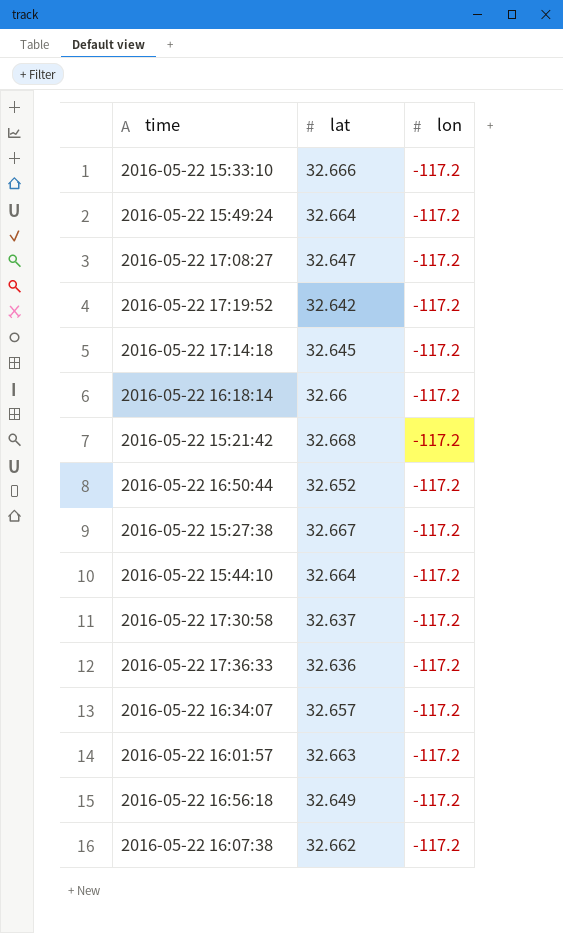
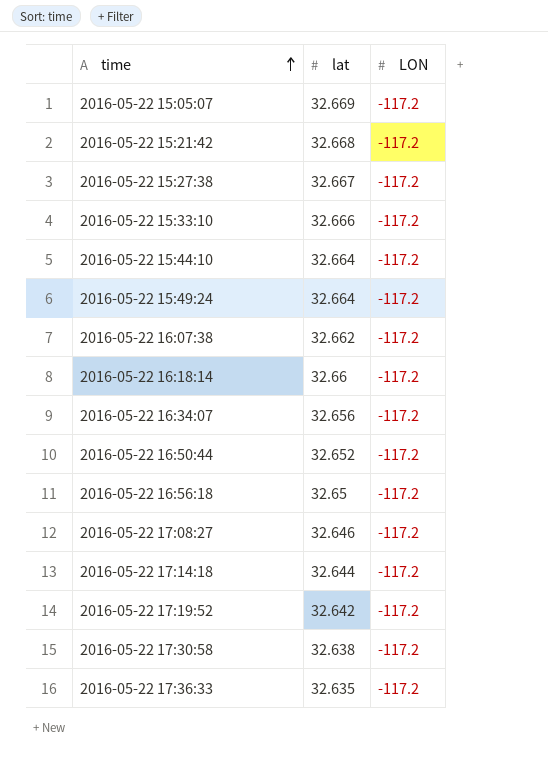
row order: none -> time ascending
column name: lon -> LON
row 2016-05-22 16:01:57: 32.663 | -117.2 -> none
row 2016-05-22 15:05:07: none -> 32.669 | -117.2
2016-05-22 16:34:07 | lat: 32.657 -> 32.656
2016-05-22 16:56:18 | lat: 32.649 -> 32.65
2016-05-22 17:08:27 | lat: 32.647 -> 32.646
2016-05-22 17:14:18 | lat: 32.645 -> 32.644
2016-05-22 17:30:58 | lat: 32.637 -> 32.638
2016-05-22 17:36:33 | lat: 32.636 -> 32.635

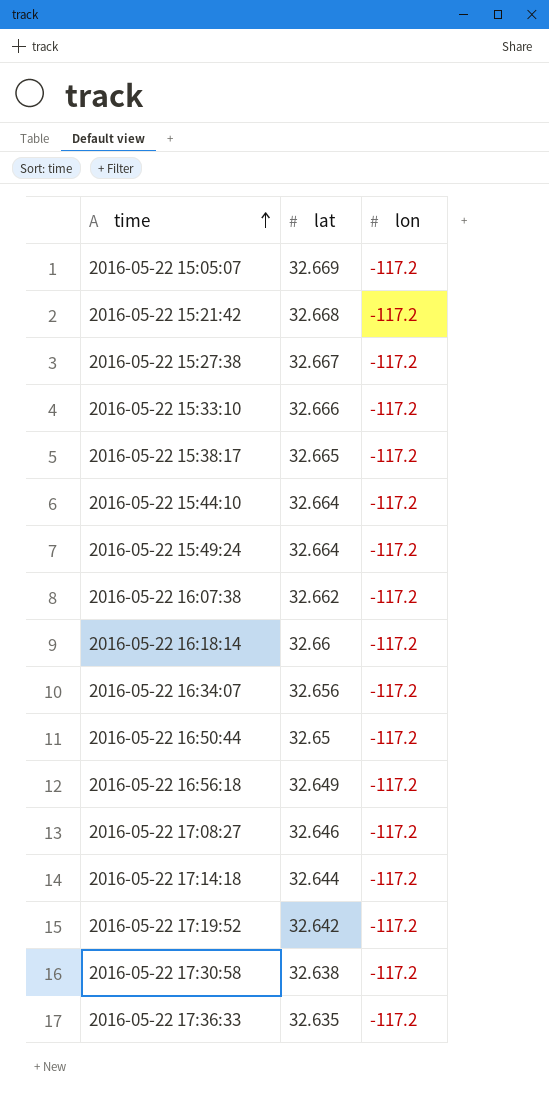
column name: LON -> lon
row 2016-05-22 15:38:17: none -> 32.665 | -117.2
2016-05-22 16:50:44 | lat: 32.652 -> 32.65
2016-05-22 16:56:18 | lat: 32.65 -> 32.649

